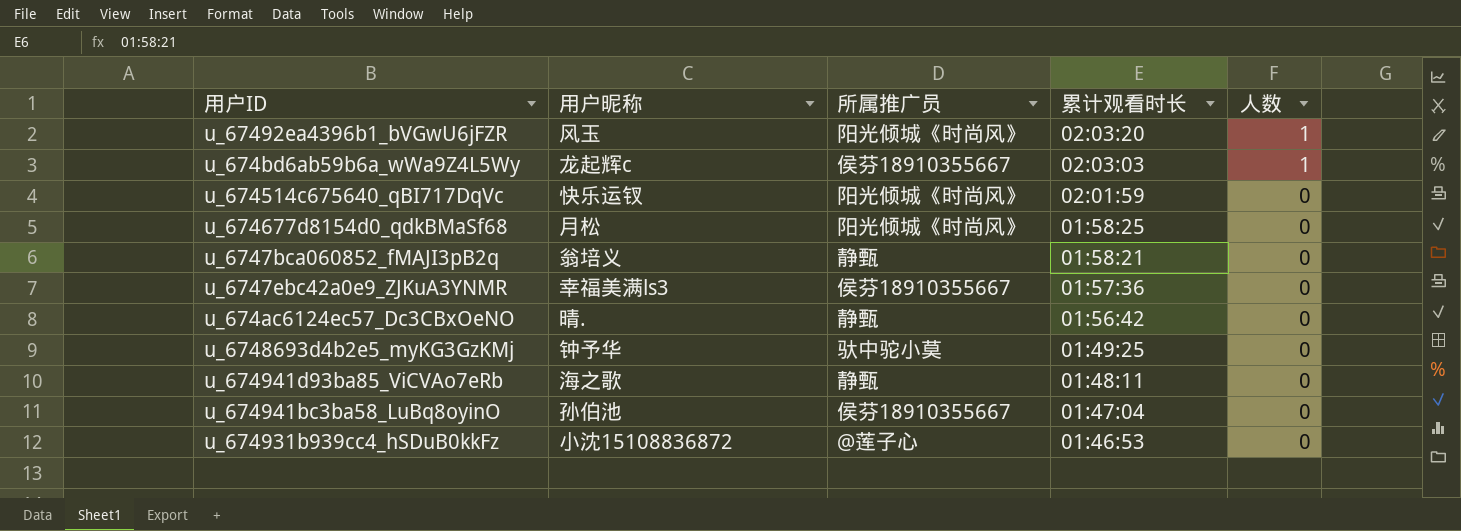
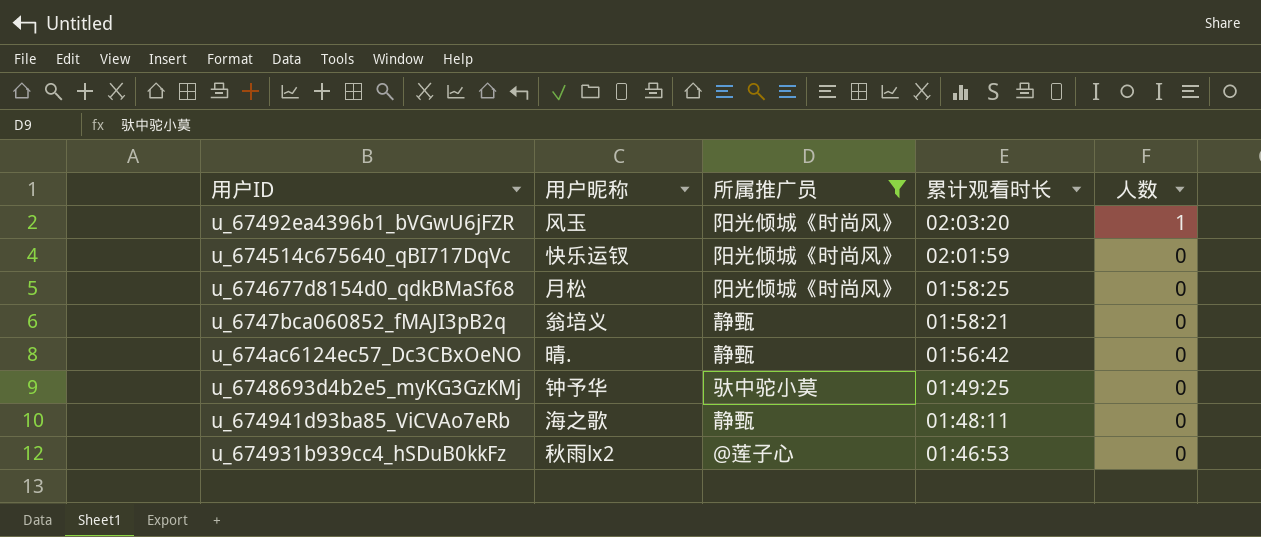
filter: none -> 所属推广员 != 侯芬18910355667
u_674931b939cc4_hSDuB0kkFz | 用户昵称: 小沈15108836872 -> 秋雨lx2

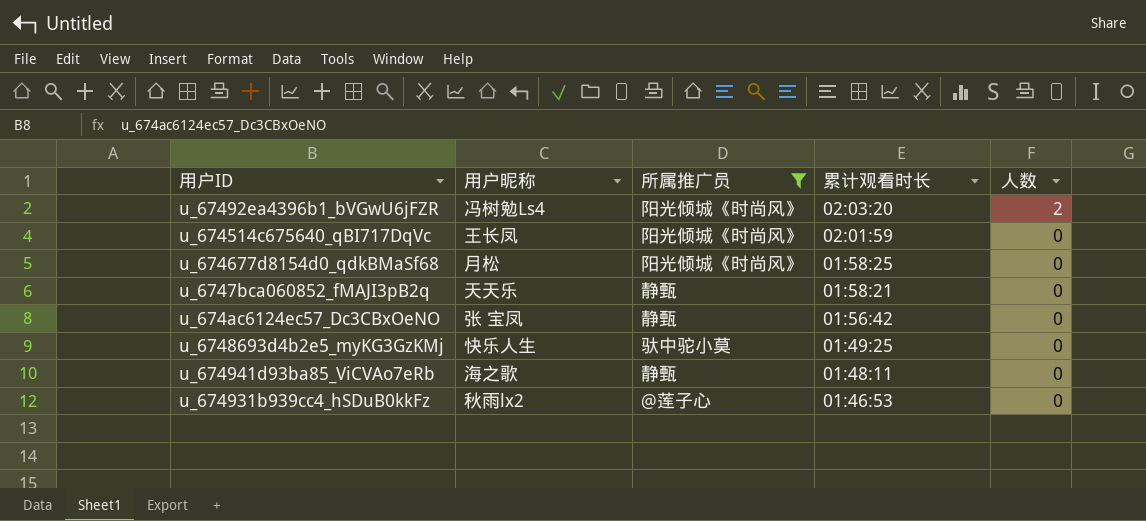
u_67492ea4396b1_bVGwU6jFZR | 用户昵称: 风玉 -> 冯树勉Ls4
u_67492ea4396b1_bVGwU6jFZR | 人数: 1 -> 2
u_674514c675640_qBI717DqVc | 用户昵称: 快乐运钗 -> 王长凤
u_6747bca060852_fMAJI3pB2q | 用户昵称: 翁培义 -> 天天乐
u_674ac6124ec57_Dc3CBxOeNO | 用户昵称: 晴. -> 张 宝凤
u_6748693d4b2e5_myKG3GzKMj | 用户昵称: 钟予华 -> 快乐人生

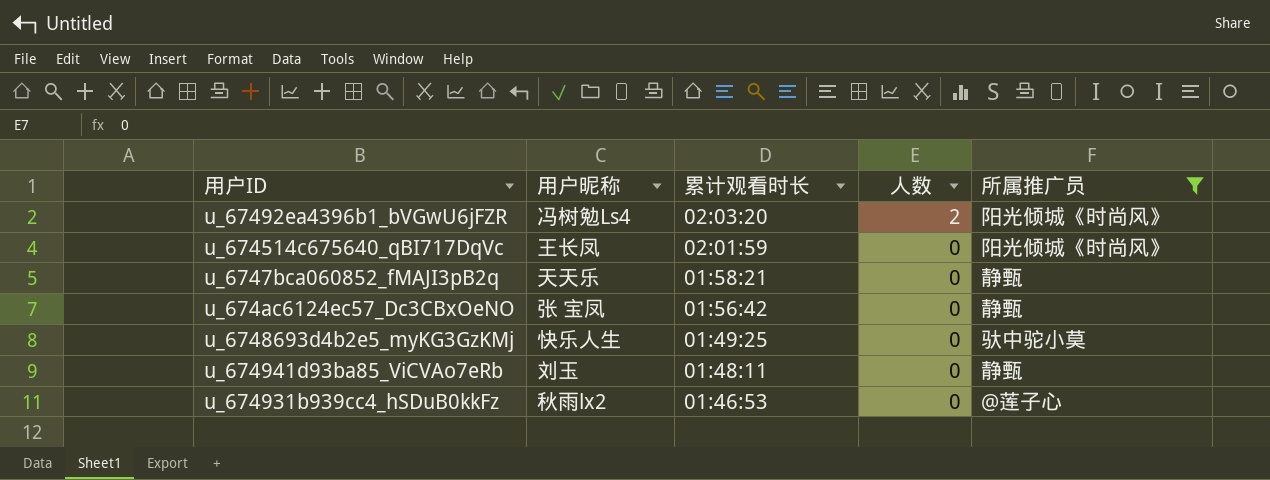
column 所属推广员 | position: 3 -> 5
row u_674677d8154d0_qdkBMaSf68: 月松 | 阳光倾城《时尚风》 | 01:58:25 | 0 -> none
u_674941d93ba85_ViCVAo7eRb | 用户昵称: 海之歌 -> 刘玉

